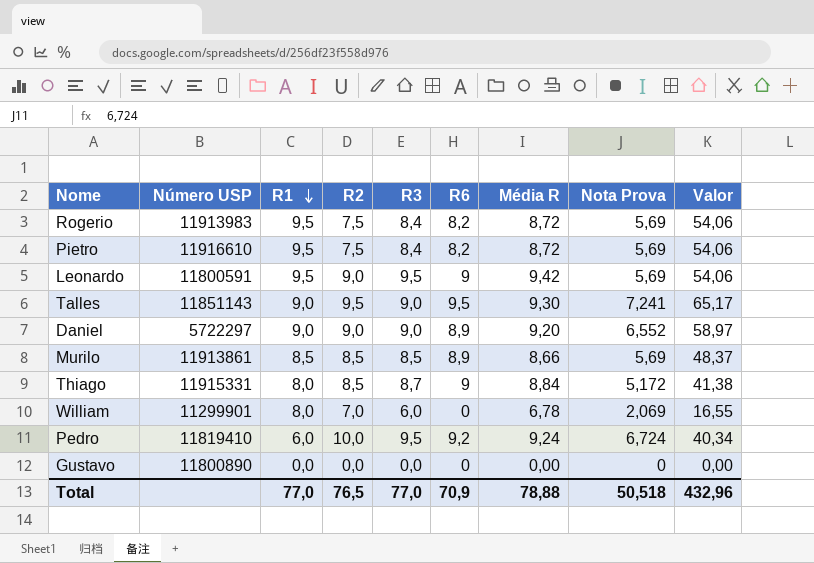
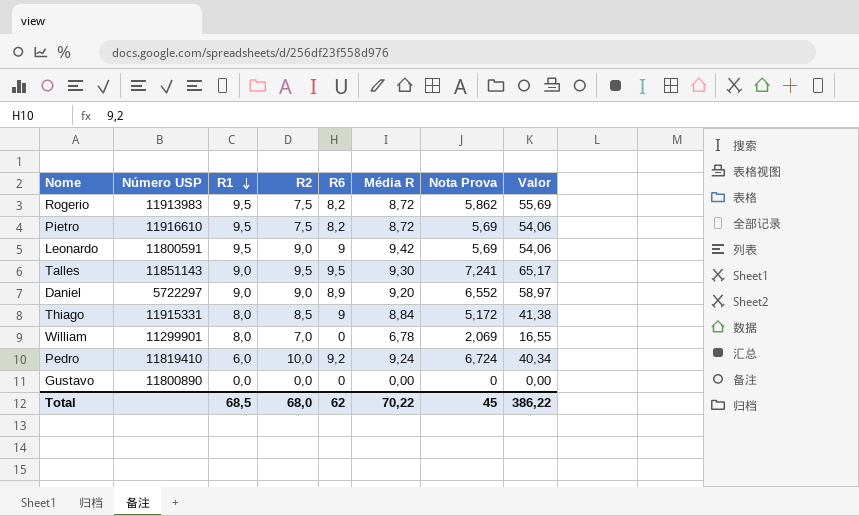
column R3 | position: 5 -> none
row Murilo: 11913861 | 8,5 | 8,5 | 8,5 | 8,9 | 8,66 | 5,69 | 48,37 -> none
Rogerio | Nota Prova: 5,69 -> 5,862
Rogerio | Valor: 54,06 -> 55,69
Total | R1: 77,0 -> 68,5
Total | R2: 76,5 -> 68,0
Total | R6: 70,9 -> 62
Total | Média R: 78,88 -> 70,22
Total | Nota Prova: 50,518 -> 45
Total | Valor: 432,96 -> 386,22

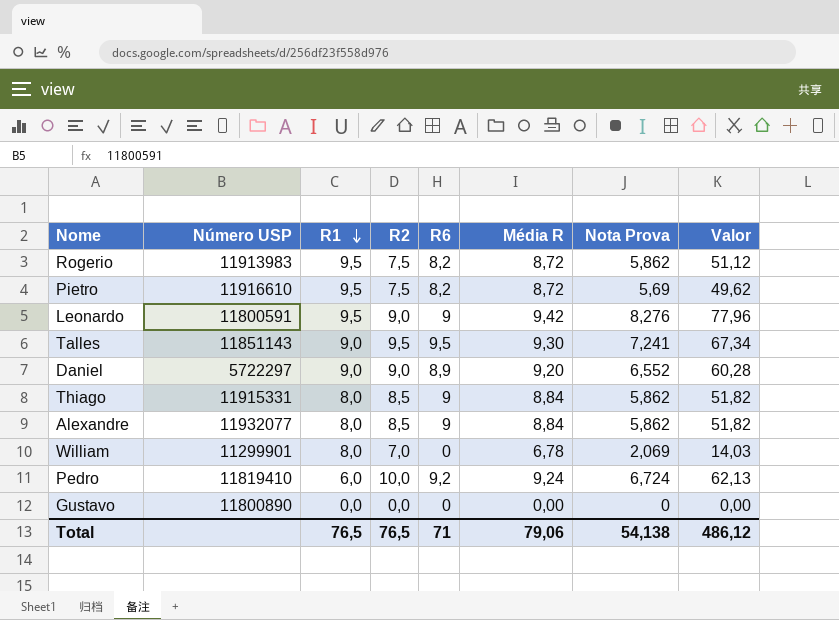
column Valor | formula: [R1] * [Nota Prova] -> [Média R] * [Nota Prova]
Leonardo | Nota Prova: 5,69 -> 8,276
Thiago | Nota Prova: 5,172 -> 5,862
row Alexandre: none -> 11932077 | 8,0 | 8,5 | 9 | 8,84 | 5,862 | 51,82
Total | R1: 68,5 -> 76,5
Total | R2: 68,0 -> 76,5
Total | R6: 62 -> 71
Total | Média R: 70,22 -> 79,06
Total | Nota Prova: 45 -> 54,138
Total | Valor: 386,22 -> 486,12

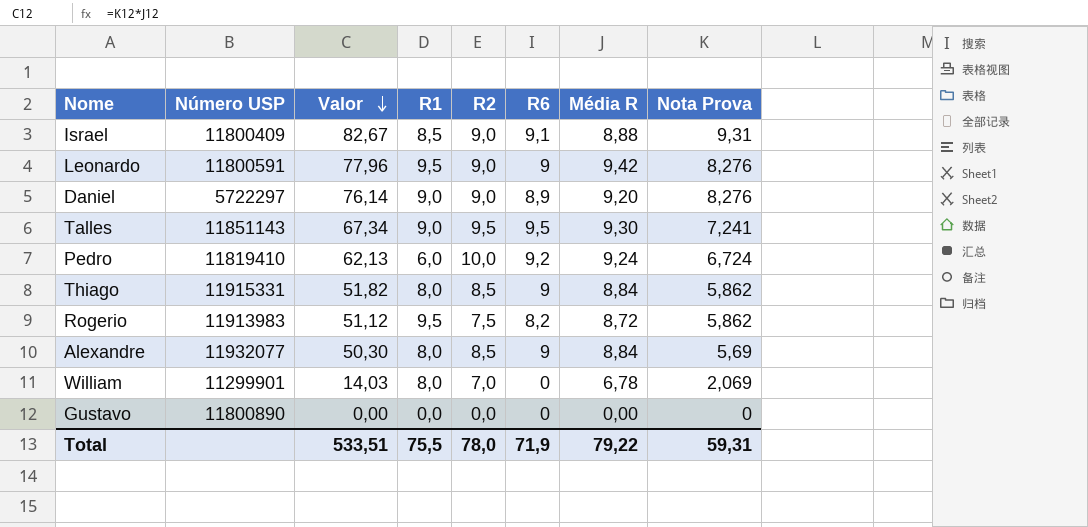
row order: R1 descending -> Valor descending
column Valor | position: 8 -> 3
row Pietro: 11916610 | 9,5 | 7,5 | 8,2 | 8,72 | 5,69 | 49,62 -> none
row Israel: none -> 11800409 | 82,67 | 8,5 | 9,0 | 9,1 | 8,88 | 9,31
Daniel | Valor: 60,28 -> 76,14
Daniel | Nota Prova: 6,552 -> 8,276
Alexandre | Valor: 51,82 -> 50,30
Alexandre | Nota Prova: 5,862 -> 5,69
Total | Valor: 486,12 -> 533,51
Total | R1: 76,5 -> 75,5
Total | R2: 76,5 -> 78,0
Total | R6: 71 -> 71,9
Total | Média R: 79,06 -> 79,22
Total | Nota Prova: 54,138 -> 59,31

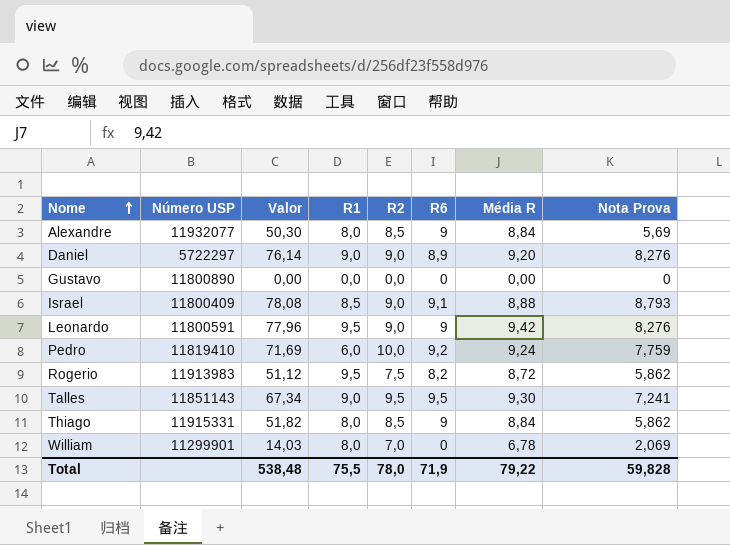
row order: Valor descending -> Nome ascending
Israel | Valor: 82,67 -> 78,08
Israel | Nota Prova: 9,31 -> 8,793
Pedro | Valor: 62,13 -> 71,69
Pedro | Nota Prova: 6,724 -> 7,759
Total | Valor: 533,51 -> 538,48
Total | Nota Prova: 59,31 -> 59,828

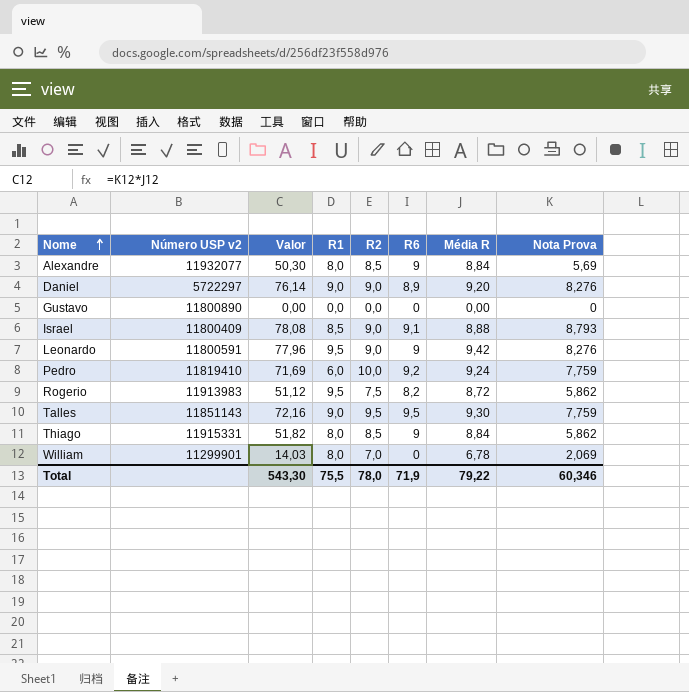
column name: Número USP -> Número USP v2
Talles | Valor: 67,34 -> 72,16
Talles | Nota Prova: 7,241 -> 7,759
Total | Valor: 538,48 -> 543,30
Total | Nota Prova: 59,828 -> 60,346

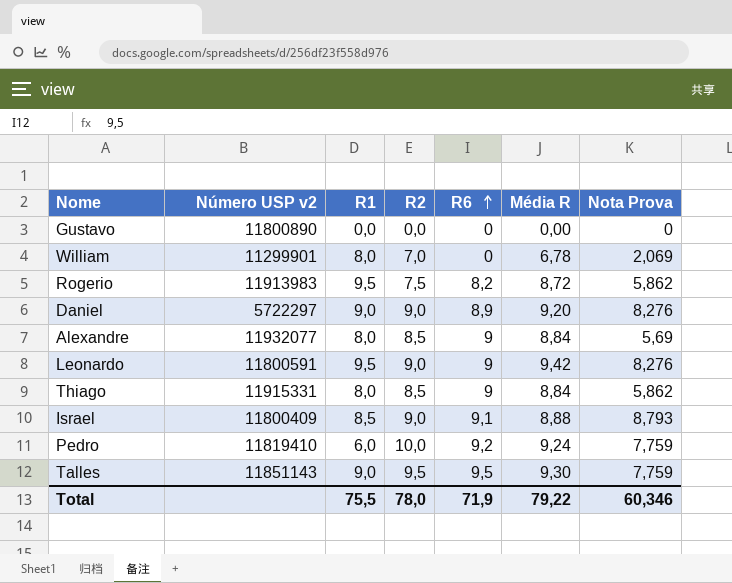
row order: Nome ascending -> R6 ascending
column Valor | formula: [Média R] * [Nota Prova] -> none

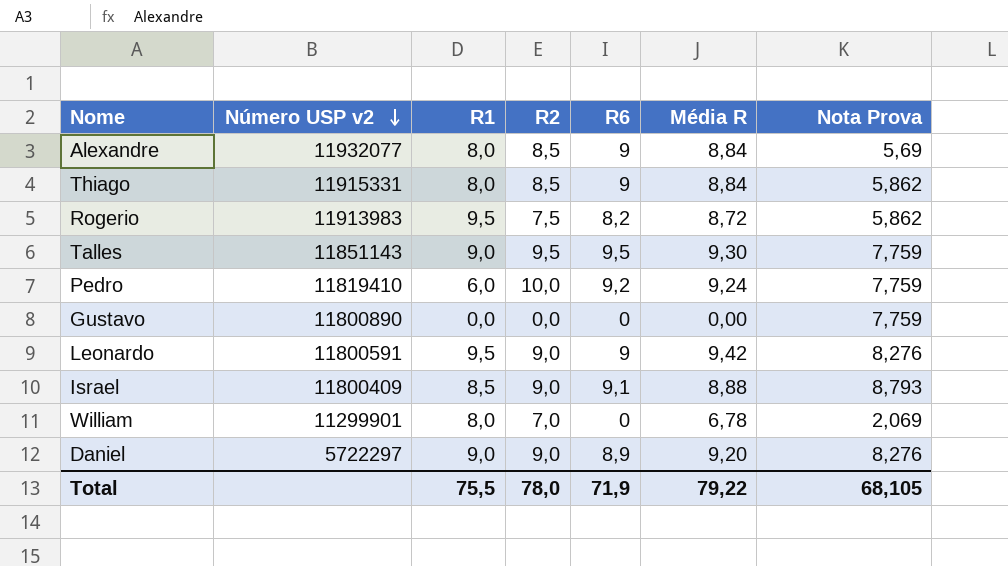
row order: R6 ascending -> Número USP v2 descending
Gustavo | Nota Prova: 0 -> 7,759
Total | Nota Prova: 60,346 -> 68,105

